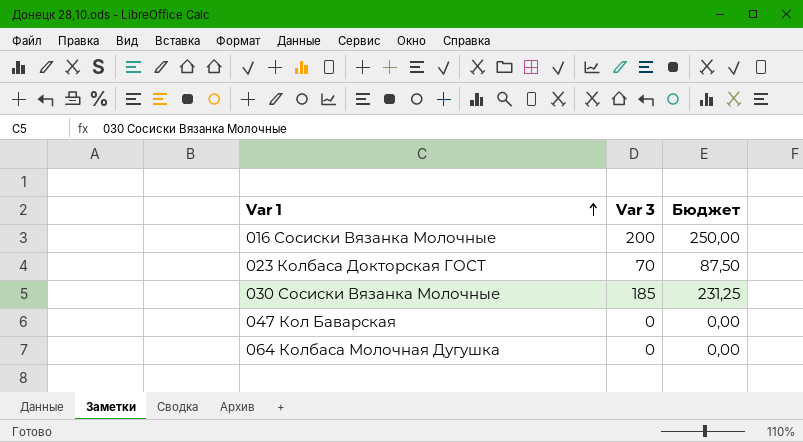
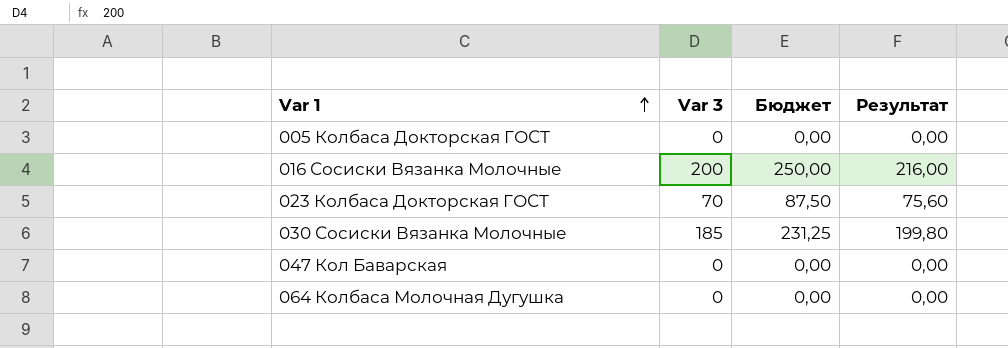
column Результат | formula: none -> [Var 3] * 1,08
row 005 Колбаса Докторская ГОСТ: none -> 0 | 0,00 | 0,00

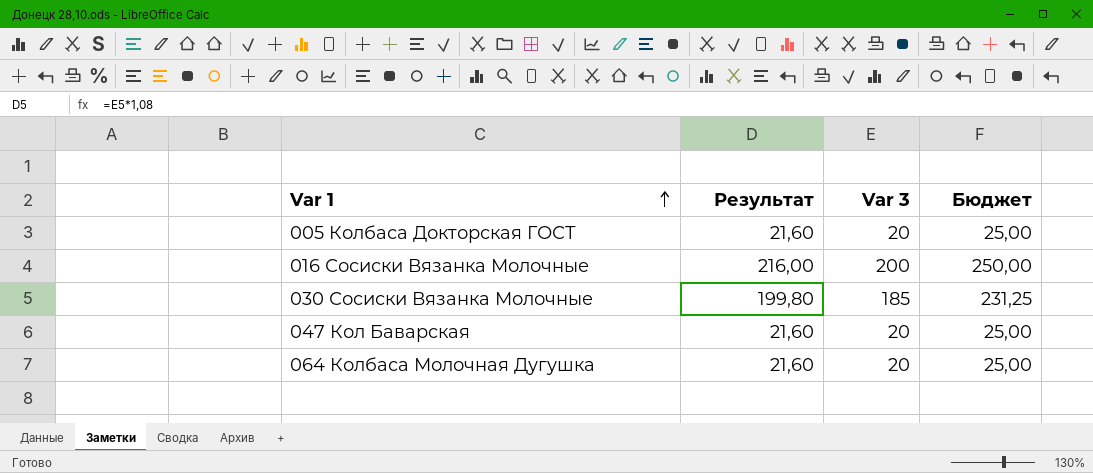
column Результат | position: 4 -> 2
row 023 Колбаса Докторская ГОСТ: 70 | 87,50 | 75,60 -> none
005 Колбаса Докторская ГОСТ | Результат: 0,00 -> 21,60
005 Колбаса Докторская ГОСТ | Var 3: 0 -> 20
005 Колбаса Докторская ГОСТ | Бюджет: 0,00 -> 25,00
047 Кол Баварская | Результат: 0,00 -> 21,60
047 Кол Баварская | Var 3: 0 -> 20
047 Кол Баварская | Бюджет: 0,00 -> 25,00
064 Колбаса Молочная Дугушка | Результат: 0,00 -> 21,60
064 Колбаса Молочная Дугушка | Var 3: 0 -> 20
064 Колбаса Молочная Дугушка | Бюджет: 0,00 -> 25,00

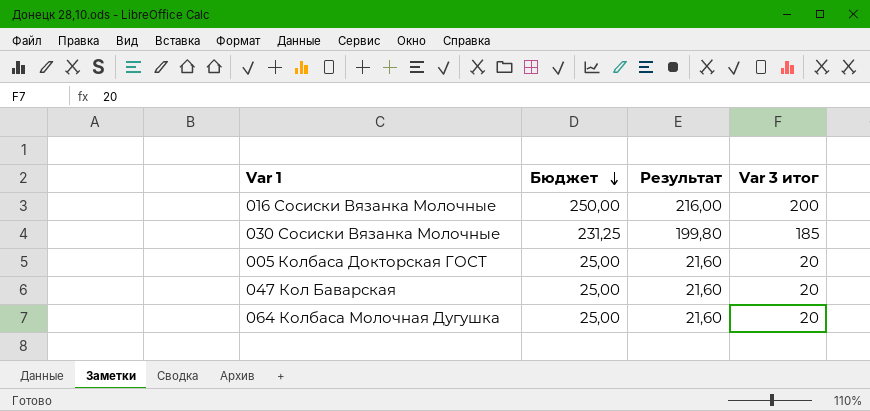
row order: Var 1 ascending -> Бюджет descending
column Бюджет | position: 4 -> 2
column name: Var 3 -> Var 3 итог

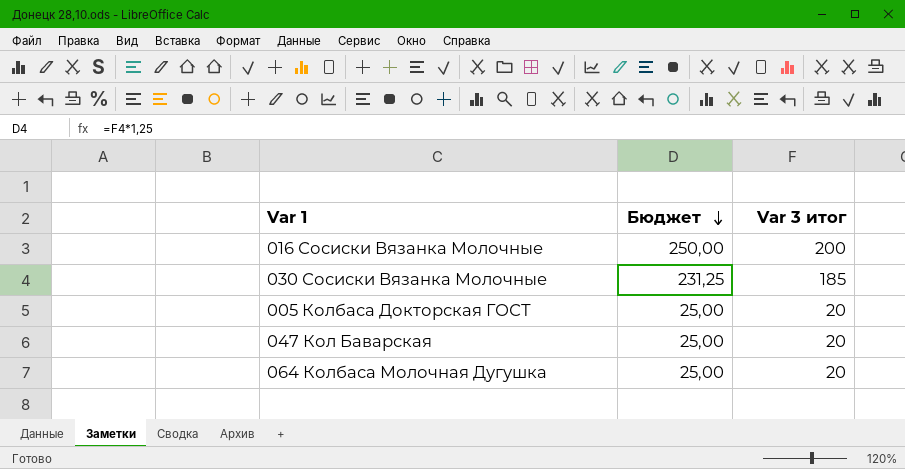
column Результат | formula: [Var 3 итог] * 1,08 -> none

